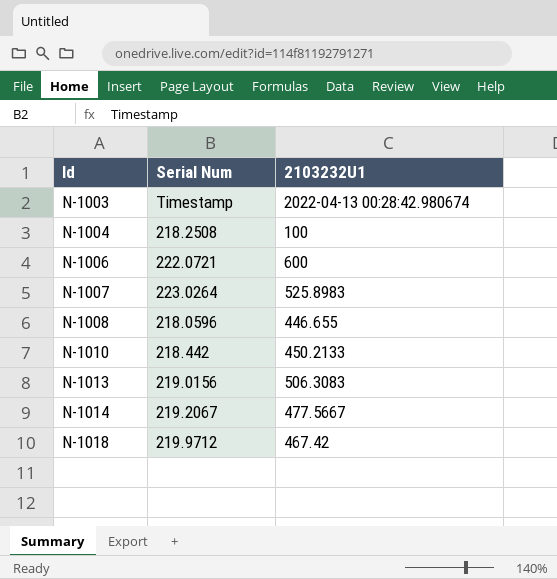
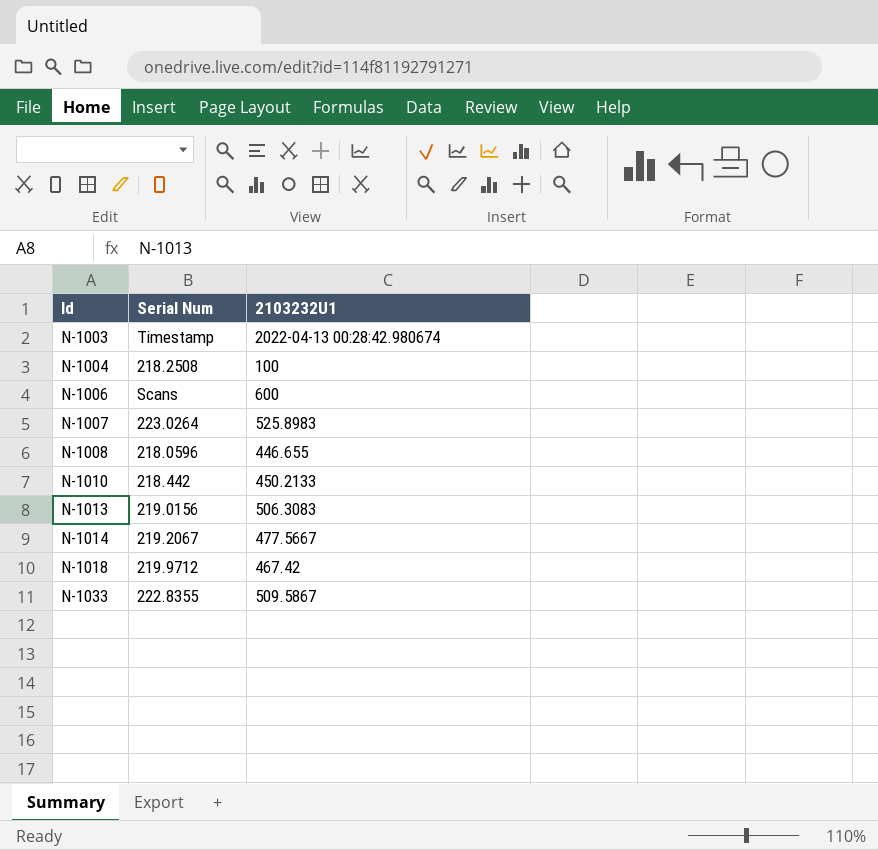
N-1006 | Serial Num: 222.0721 -> Scans
row N-1033: none -> 222.8355 | 509.5867

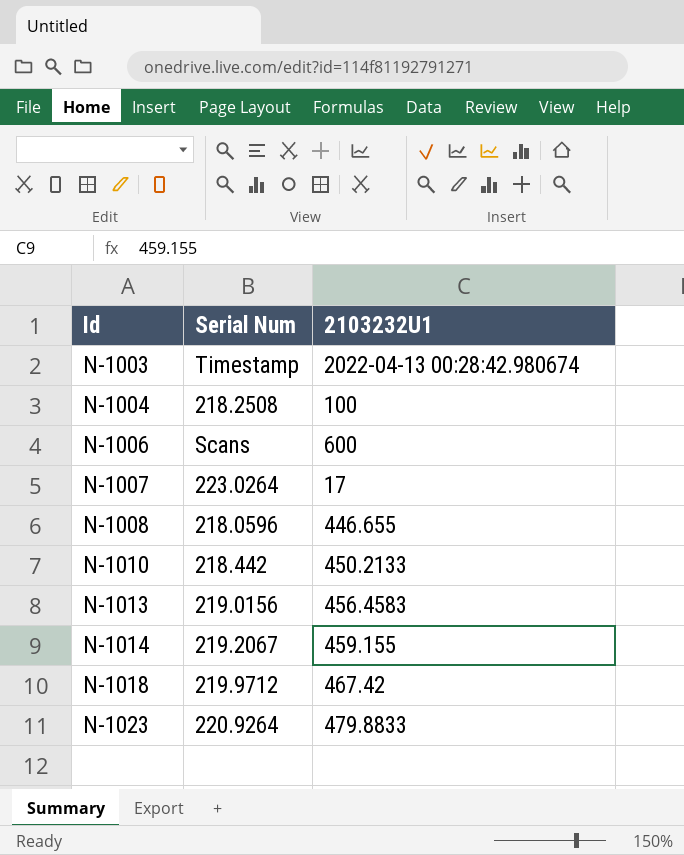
row N-1033: 222.8355 | 509.5867 -> none
N-1007 | 2103232U1: 525.8983 -> 17
N-1013 | 2103232U1: 506.3083 -> 456.4583
N-1014 | 2103232U1: 477.5667 -> 459.155
row N-1023: none -> 220.9264 | 479.8833

